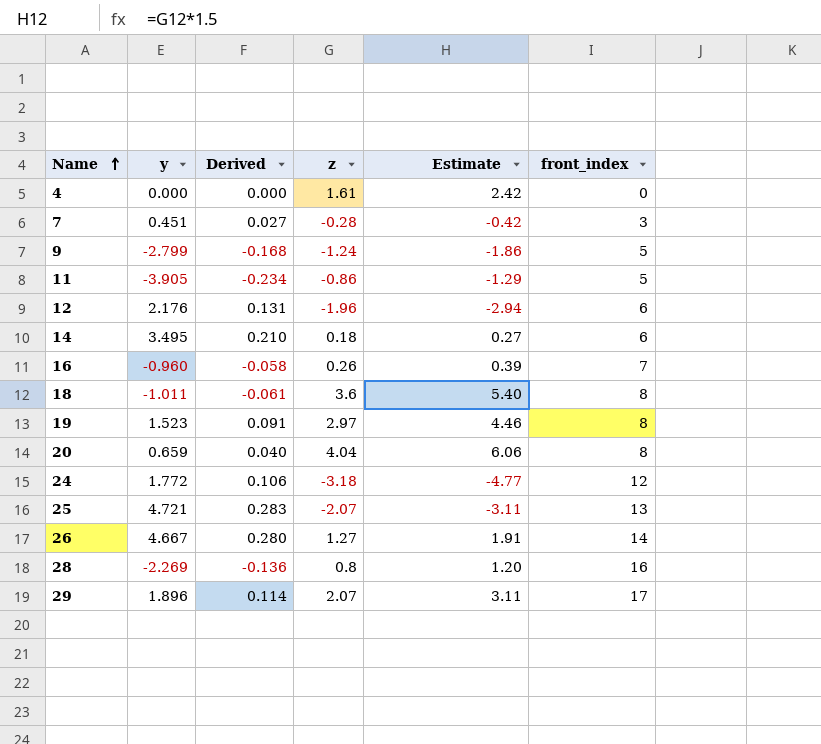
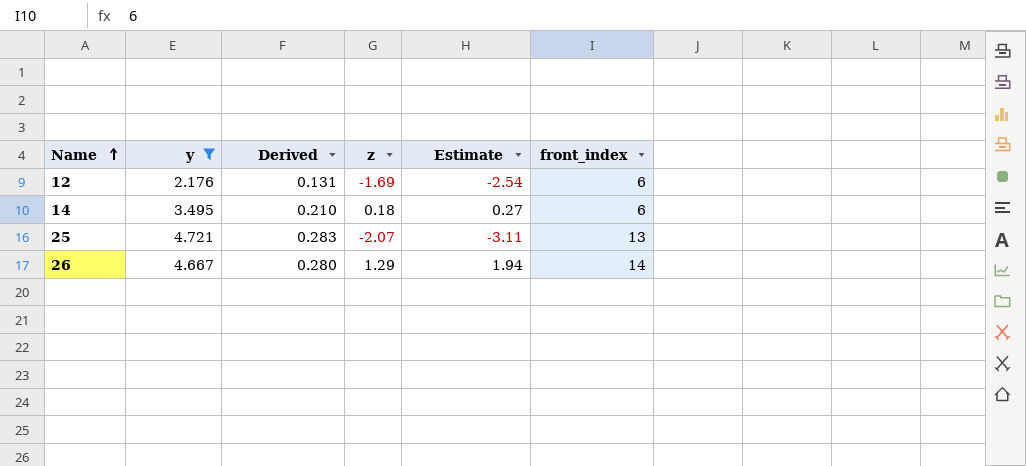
filter: none -> y >= 2.176
12 | z: -1.96 -> -1.69
12 | Estimate: -2.94 -> -2.54
26 | z: 1.27 -> 1.29
26 | Estimate: 1.91 -> 1.94

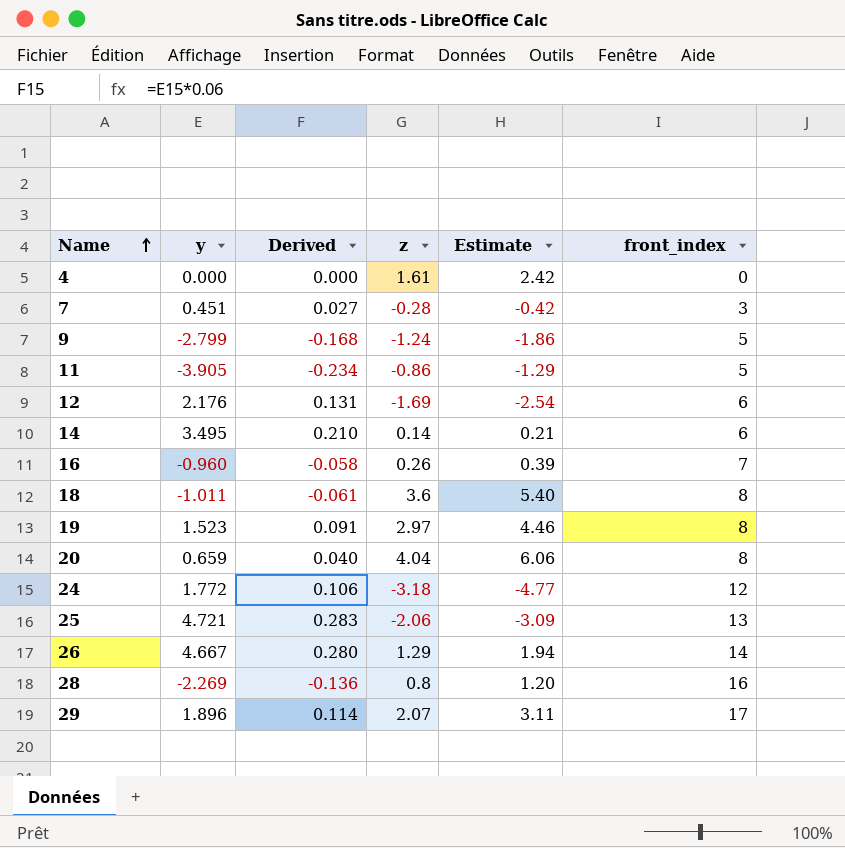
filter: y >= 2.176 -> none
14 | z: 0.18 -> 0.14
14 | Estimate: 0.27 -> 0.21
25 | z: -2.07 -> -2.06
25 | Estimate: -3.11 -> -3.09

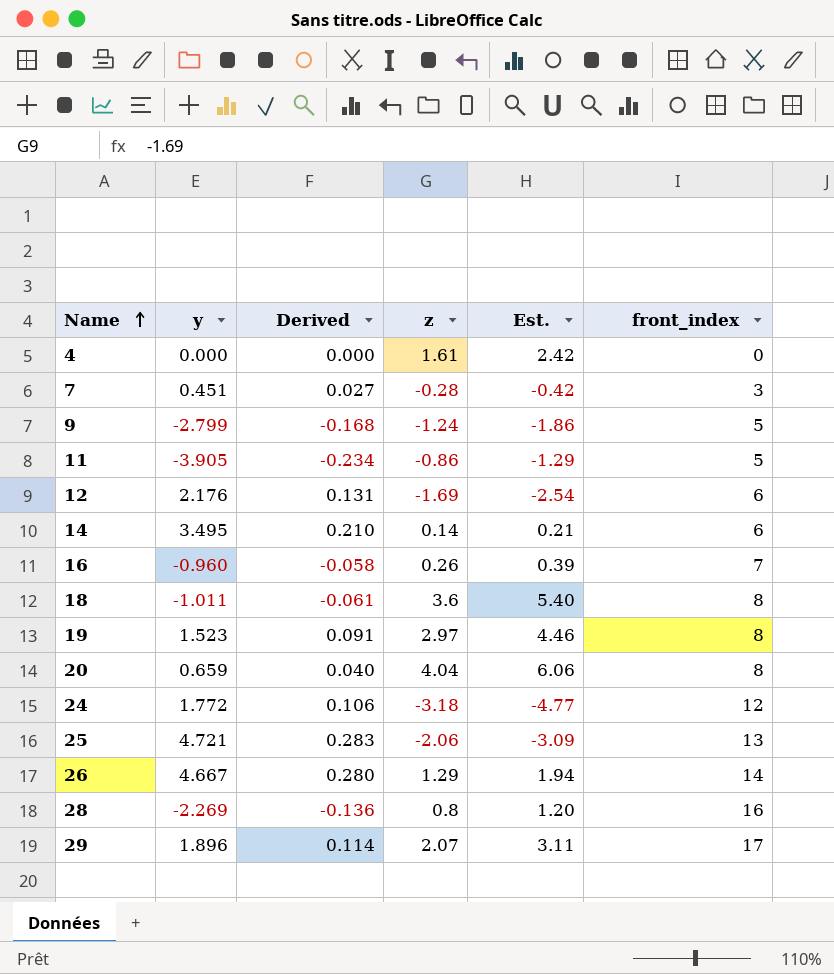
column name: Estimate -> Est.

